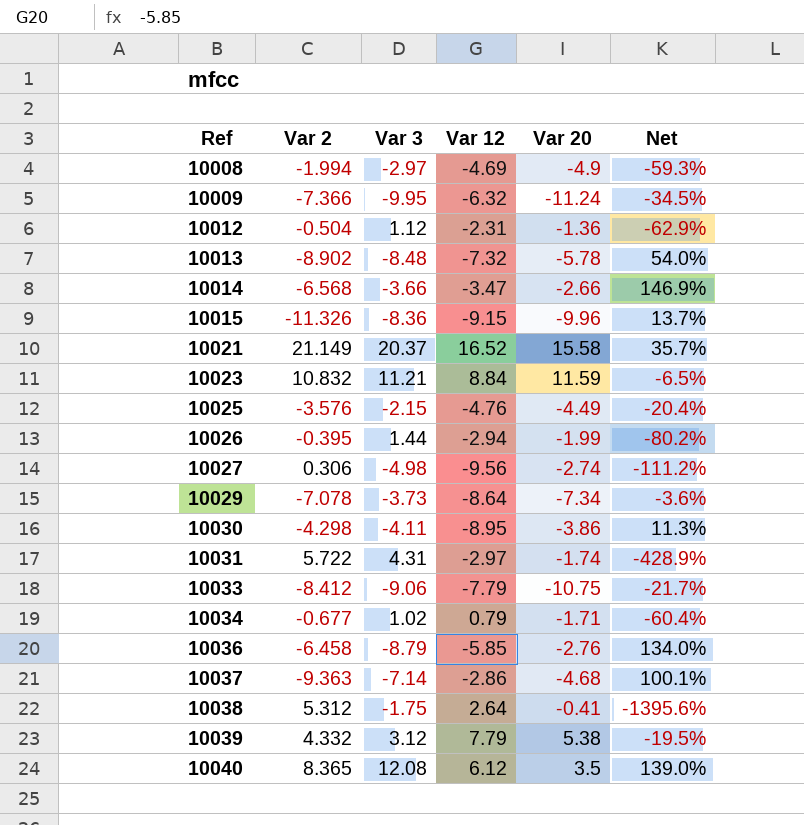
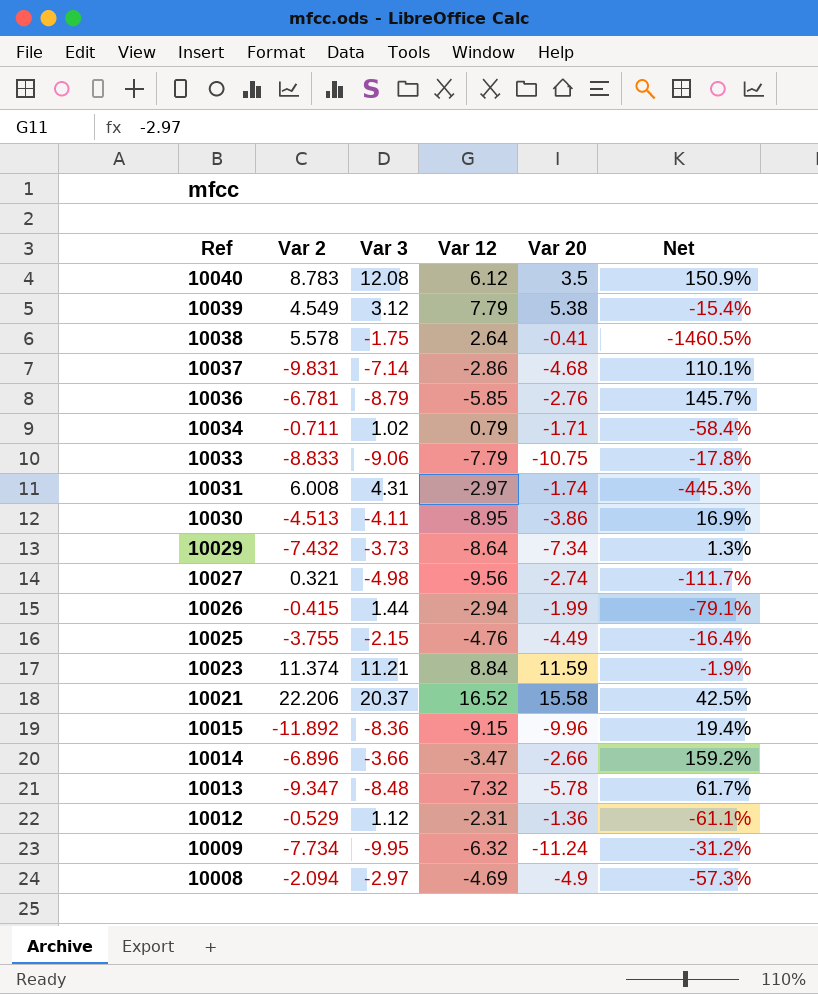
row order: Ref ascending -> Ref descending
10040 | Var 2: 8.365 -> 8.783
10040 | Net: 139.0% -> 150.9%
10039 | Var 2: 4.332 -> 4.549
10039 | Net: -19.5% -> -15.4%
10038 | Var 2: 5.312 -> 5.578
10038 | Net: -1395.6% -> -1460.5%
10037 | Var 2: -9.363 -> -9.831
10037 | Net: 100.1% -> 110.1%
10036 | Var 2: -6.458 -> -6.781
10036 | Net: 134.0% -> 145.7%
10034 | Var 2: -0.677 -> -0.711
10034 | Net: -60.4% -> -58.4%
10033 | Var 2: -8.412 -> -8.833
10033 | Net: -21.7% -> -17.8%
10031 | Var 2: 5.722 -> 6.008
10031 | Net: -428.9% -> -445.3%
10030 | Var 2: -4.298 -> -4.513
10030 | Net: 11.3% -> 16.9%
10029 | Var 2: -7.078 -> -7.432
10029 | Net: -3.6% -> 1.3%
10027 | Var 2: 0.306 -> 0.321
10027 | Net: -111.2% -> -111.7%
10026 | Var 2: -0.395 -> -0.415
10026 | Net: -80.2% -> -79.1%
10025 | Var 2: -3.576 -> -3.755
10025 | Net: -20.4% -> -16.4%
10023 | Var 2: 10.832 -> 11.374
10023 | Net: -6.5% -> -1.9%
10021 | Var 2: 21.149 -> 22.206
10021 | Net: 35.7% -> 42.5%
10015 | Var 2: -11.326 -> -11.892
10015 | Net: 13.7% -> 19.4%
10014 | Var 2: -6.568 -> -6.896
10014 | Net: 146.9% -> 159.2%
10013 | Var 2: -8.902 -> -9.347
10013 | Net: 54.0% -> 61.7%
10012 | Var 2: -0.504 -> -0.529
10012 | Net: -62.9% -> -61.1%
10009 | Var 2: -7.366 -> -7.734
10009 | Net: -34.5% -> -31.2%
10008 | Var 2: -1.994 -> -2.094
10008 | Net: -59.3% -> -57.3%

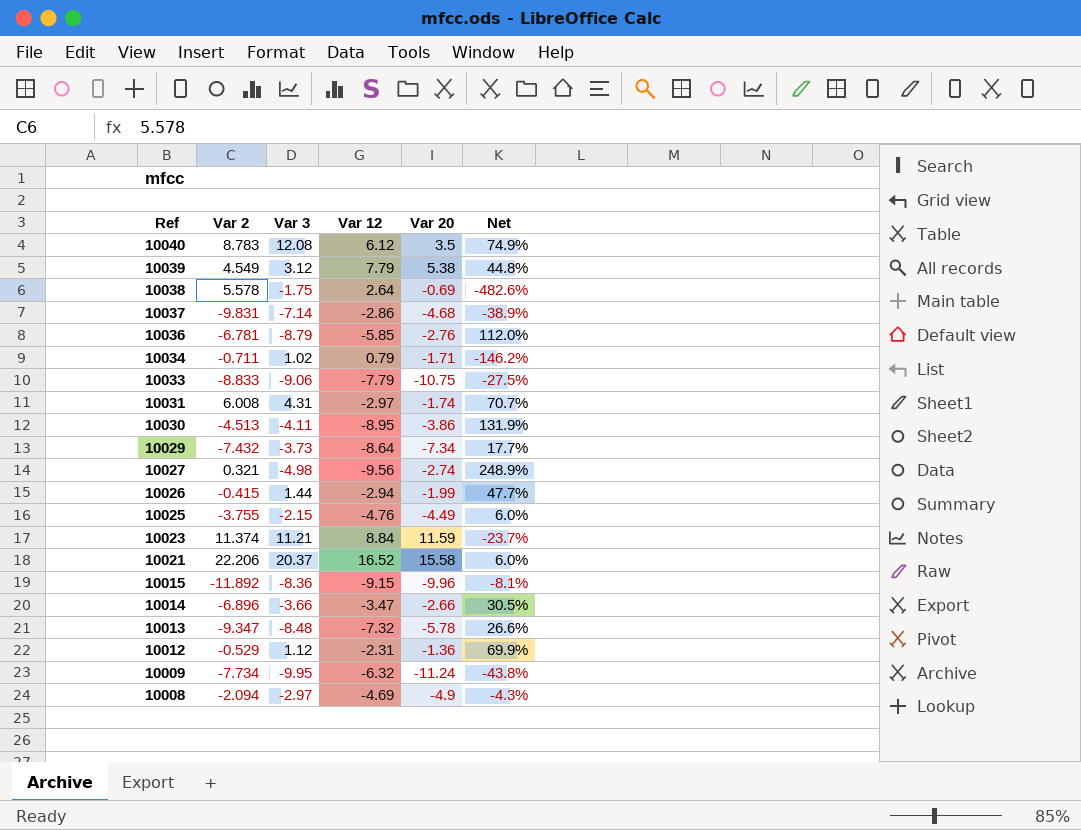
column Net | formula: ([Var 2] - [Var 20]) / [Var 20] -> ([Var 12] - [Var 20]) / [Var 20]
10038 | Var 20: -0.41 -> -0.69

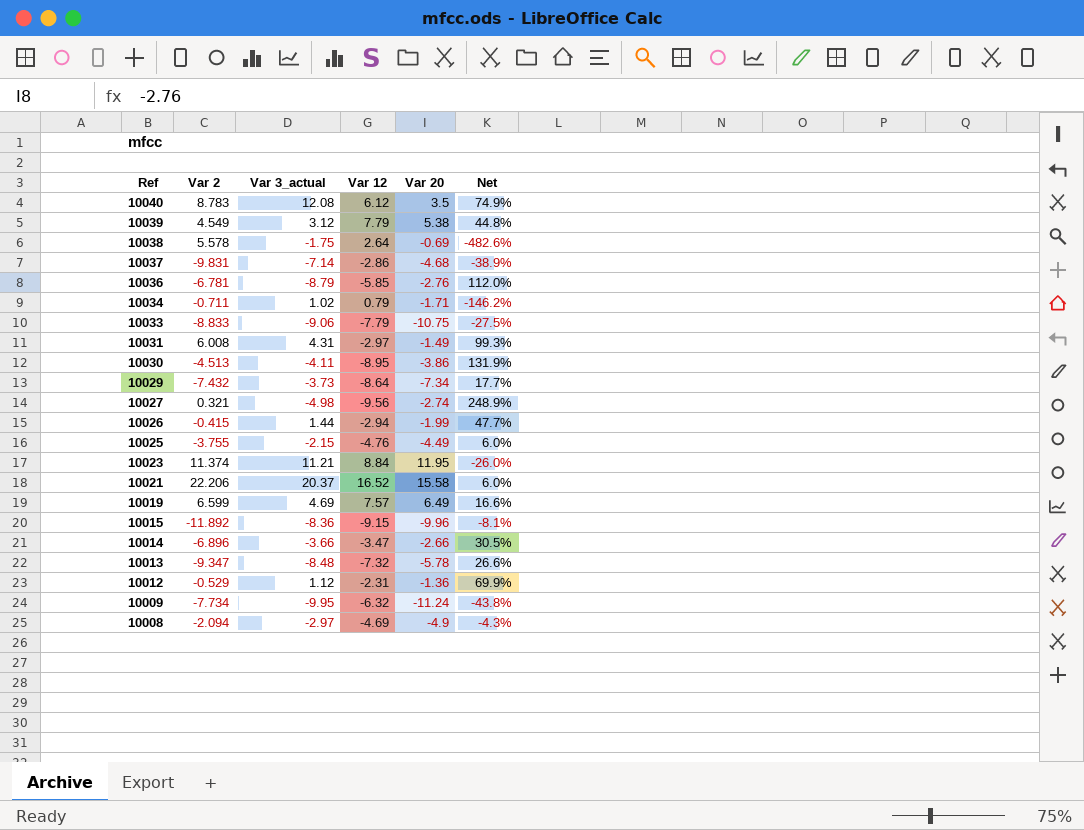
column name: Var 3 -> Var 3_actual
10031 | Var 20: -1.74 -> -1.49
10031 | Net: 70.7% -> 99.3%
10023 | Var 20: 11.59 -> 11.95
10023 | Net: -23.7% -> -26.0%
row 10019: none -> 6.599 | 4.69 | 7.57 | 6.49 | 16.6%

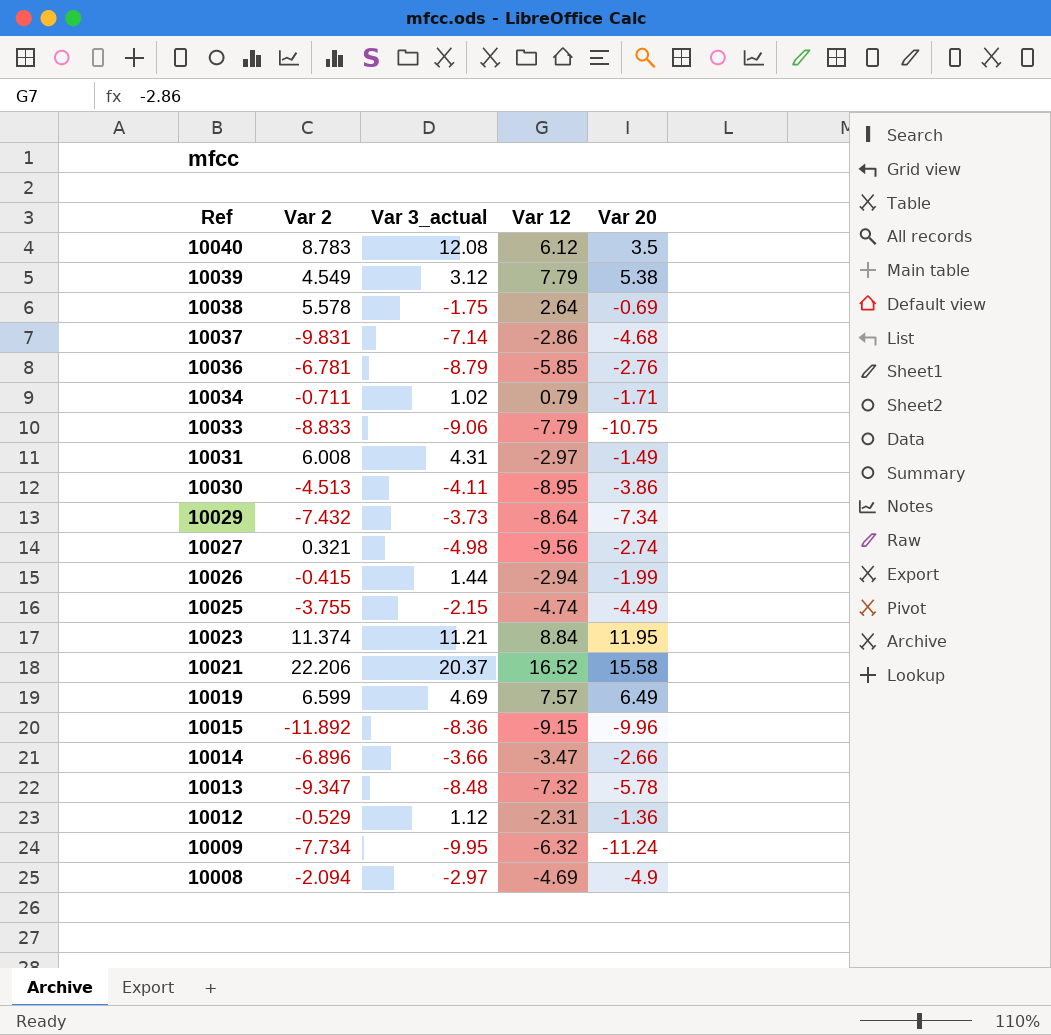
column Net | formula: ([Var 12] - [Var 20]) / [Var 20] -> none
10025 | Var 12: -4.76 -> -4.74

